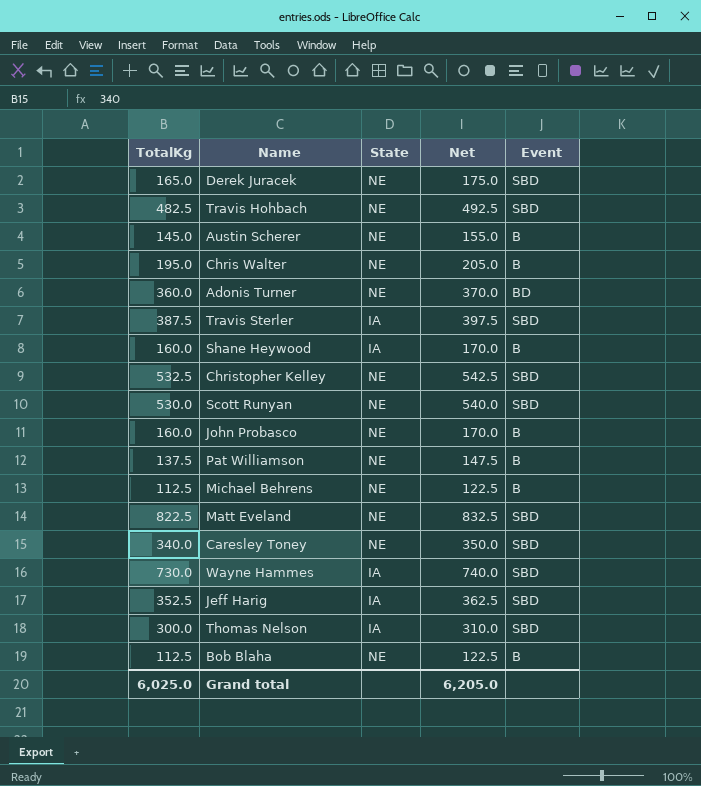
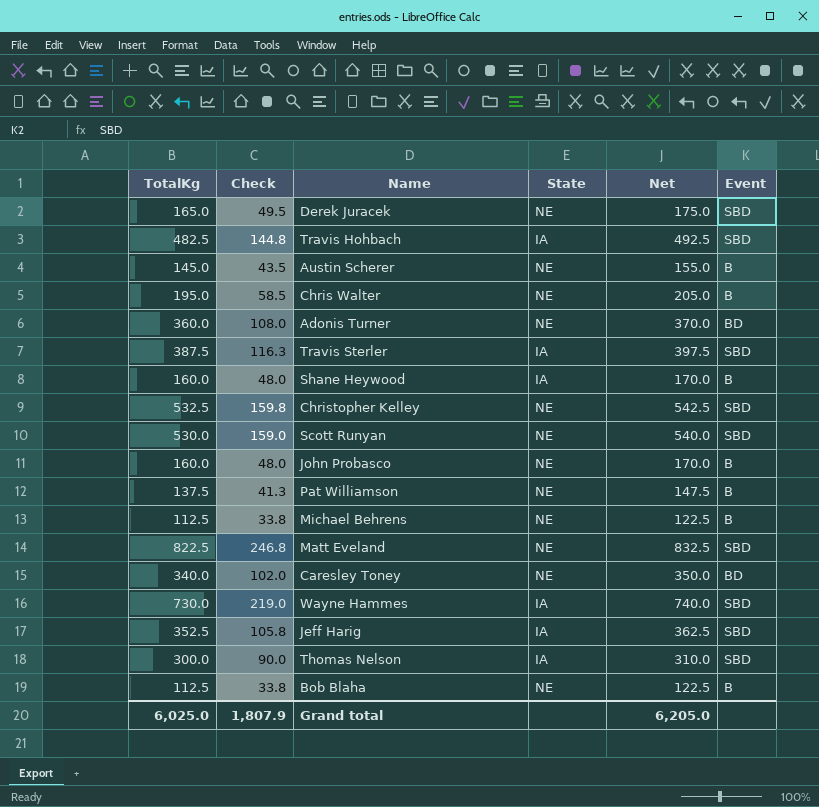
column Check | formula: none -> [TotalKg] * 0.3
Travis Hohbach | State: NE -> IA
Caresley Toney | Event: SBD -> BD

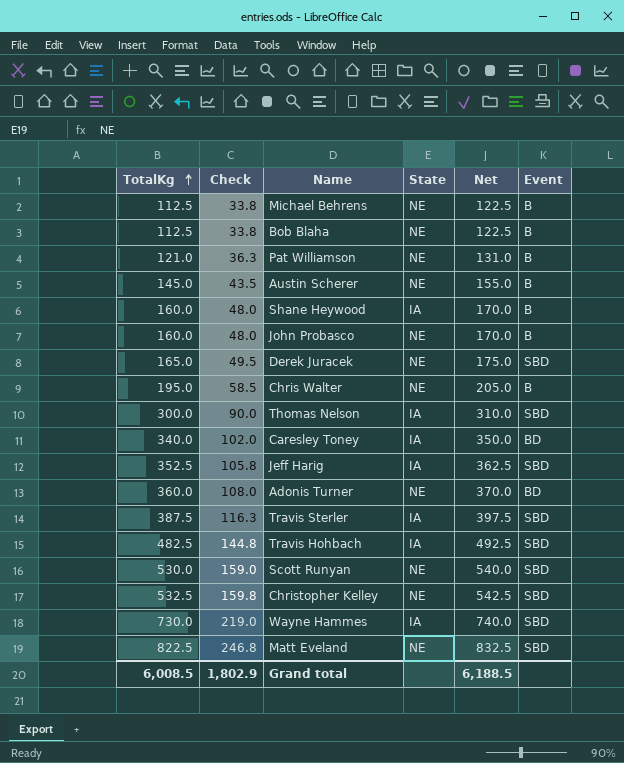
row order: none -> TotalKg ascending
Pat Williamson | TotalKg: 137.5 -> 121.0
Pat Williamson | Check: 41.3 -> 36.3
Pat Williamson | Net: 147.5 -> 131.0
Caresley Toney | State: NE -> IA
Grand total | TotalKg: 6,025.0 -> 6,008.5
Grand total | Check: 1,807.9 -> 1,802.9
Grand total | Net: 6,205.0 -> 6,188.5

